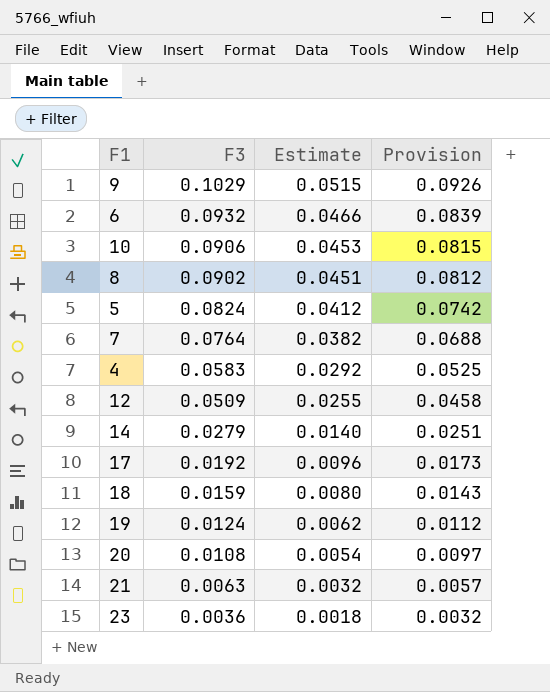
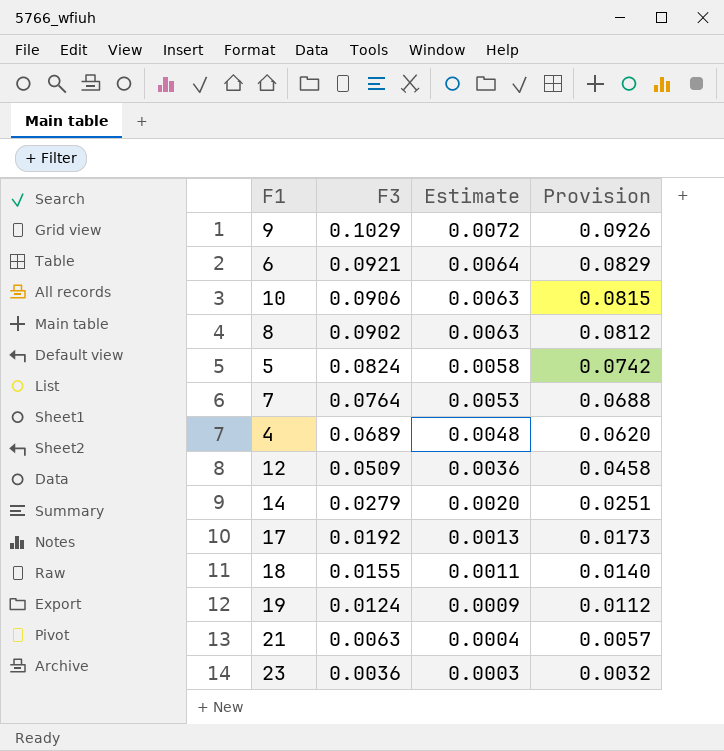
column Estimate | formula: [F3] * 0.5 -> [F3] * 0.07
row 20: 0.0108 | 0.0054 | 0.0097 -> none
6 | F3: 0.0932 -> 0.0921
6 | Provision: 0.0839 -> 0.0829
4 | F3: 0.0583 -> 0.0689
4 | Provision: 0.0525 -> 0.0620
18 | F3: 0.0159 -> 0.0155
18 | Provision: 0.0143 -> 0.0140

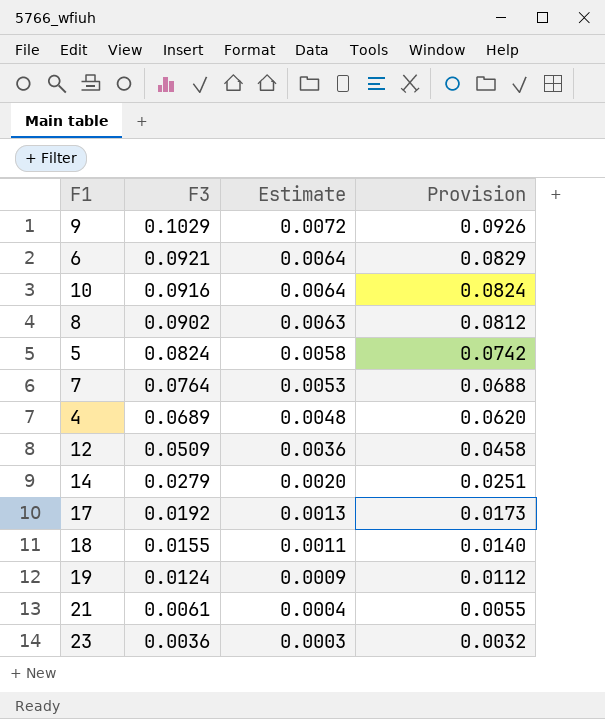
10 | F3: 0.0906 -> 0.0916
10 | Estimate: 0.0063 -> 0.0064
10 | Provision: 0.0815 -> 0.0824
21 | F3: 0.0063 -> 0.0061
21 | Provision: 0.0057 -> 0.0055

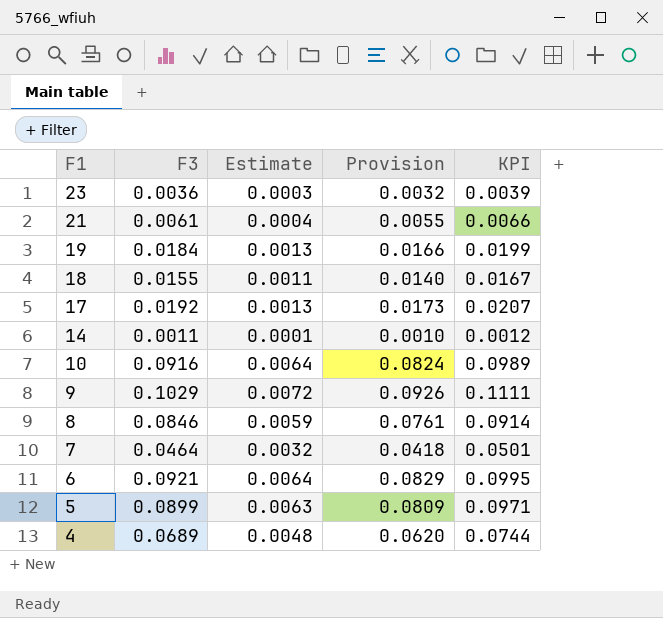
row order: F3 descending -> F1 descending
column KPI | formula: none -> [F3] * 1.08
row 12: 0.0509 | 0.0036 | 0.0458 -> none
19 | F3: 0.0124 -> 0.0184
19 | Estimate: 0.0009 -> 0.0013
19 | Provision: 0.0112 -> 0.0166
14 | F3: 0.0279 -> 0.0011
14 | Estimate: 0.0020 -> 0.0001
14 | Provision: 0.0251 -> 0.0010
8 | F3: 0.0902 -> 0.0846
8 | Estimate: 0.0063 -> 0.0059
8 | Provision: 0.0812 -> 0.0761
7 | F3: 0.0764 -> 0.0464
7 | Estimate: 0.0053 -> 0.0032
7 | Provision: 0.0688 -> 0.0418
5 | F3: 0.0824 -> 0.0899
5 | Estimate: 0.0058 -> 0.0063
5 | Provision: 0.0742 -> 0.0809

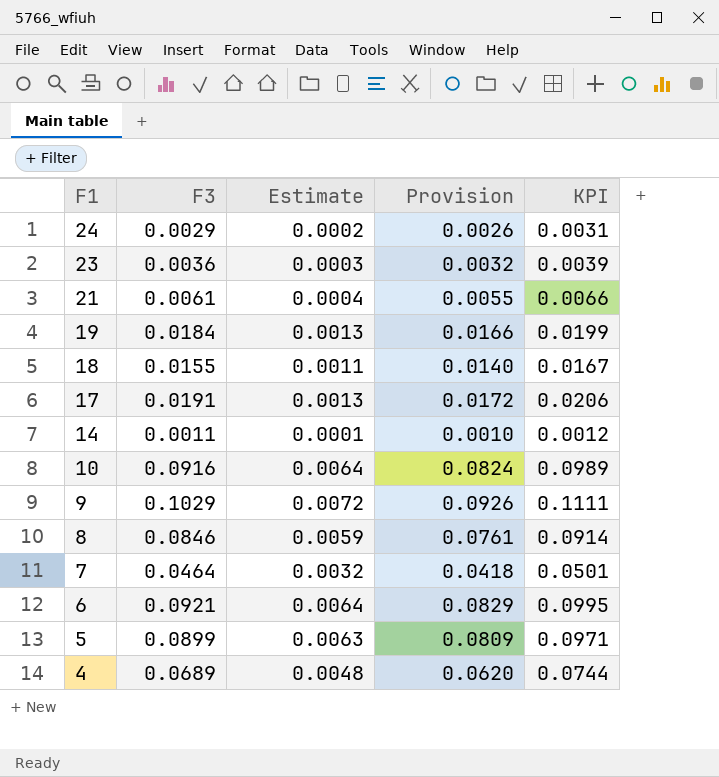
row 24: none -> 0.0029 | 0.0002 | 0.0026 | 0.0031
17 | F3: 0.0192 -> 0.0191
17 | Provision: 0.0173 -> 0.0172
17 | KPI: 0.0207 -> 0.0206

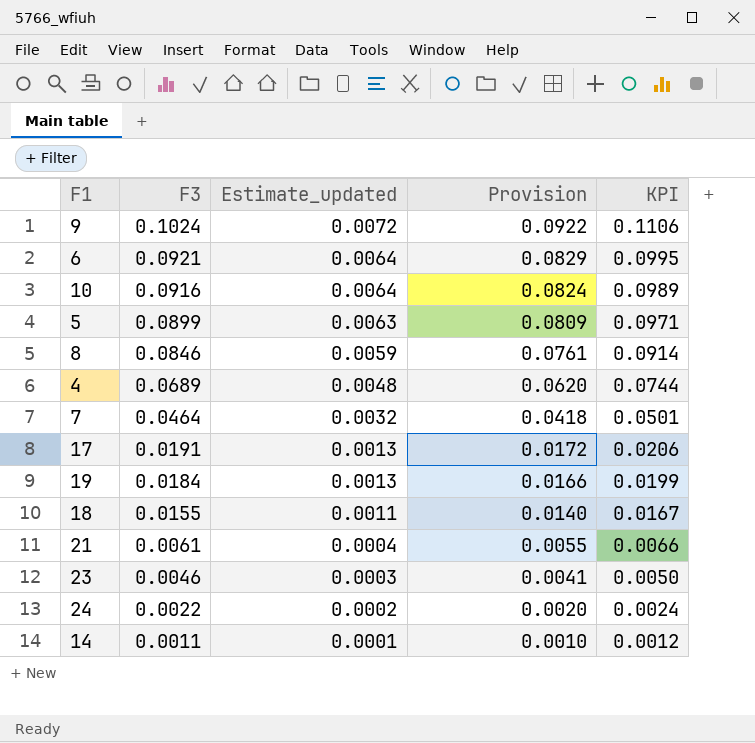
row order: F1 descending -> F3 descending
column name: Estimate -> Estimate_updated
9 | F3: 0.1029 -> 0.1024
9 | Provision: 0.0926 -> 0.0922
9 | KPI: 0.1111 -> 0.1106
23 | F3: 0.0036 -> 0.0046
23 | Provision: 0.0032 -> 0.0041
23 | KPI: 0.0039 -> 0.0050
24 | F3: 0.0029 -> 0.0022
24 | Provision: 0.0026 -> 0.0020
24 | KPI: 0.0031 -> 0.0024

